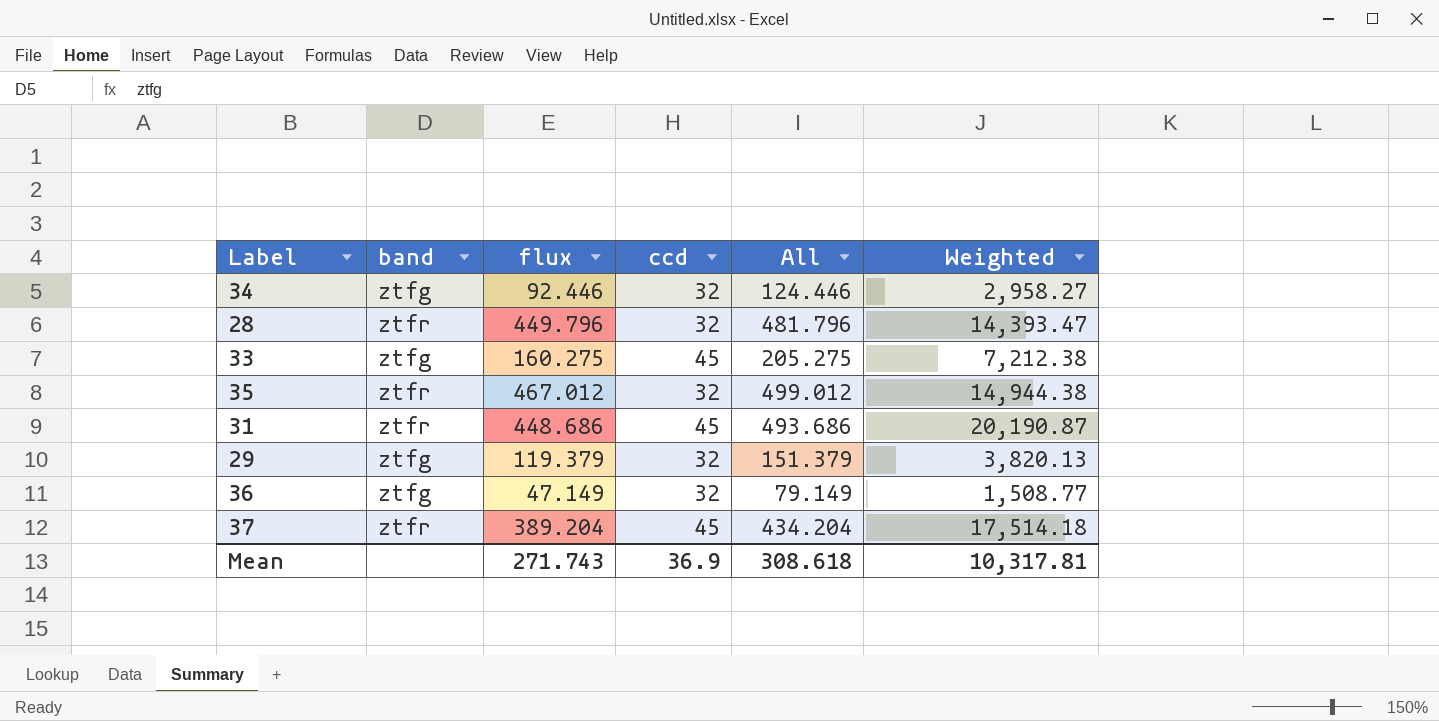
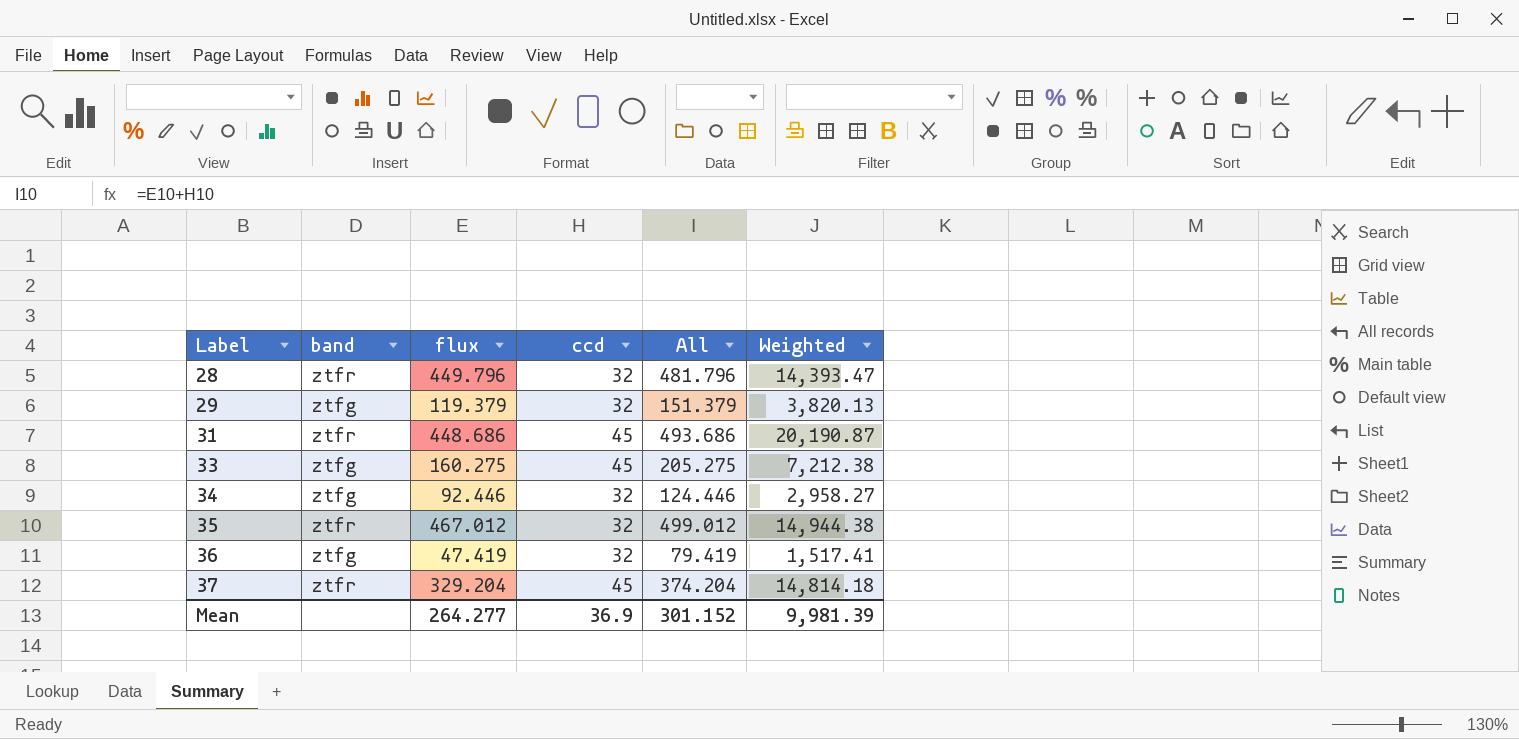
row order: none -> Label ascending
36 | flux: 47.149 -> 47.419
36 | All: 79.149 -> 79.419
36 | Weighted: 1,508.77 -> 1,517.41
37 | flux: 389.204 -> 329.204
37 | All: 434.204 -> 374.204
37 | Weighted: 17,514.18 -> 14,814.18
Mean | flux: 271.743 -> 264.277
Mean | All: 308.618 -> 301.152
Mean | Weighted: 10,317.81 -> 9,981.39

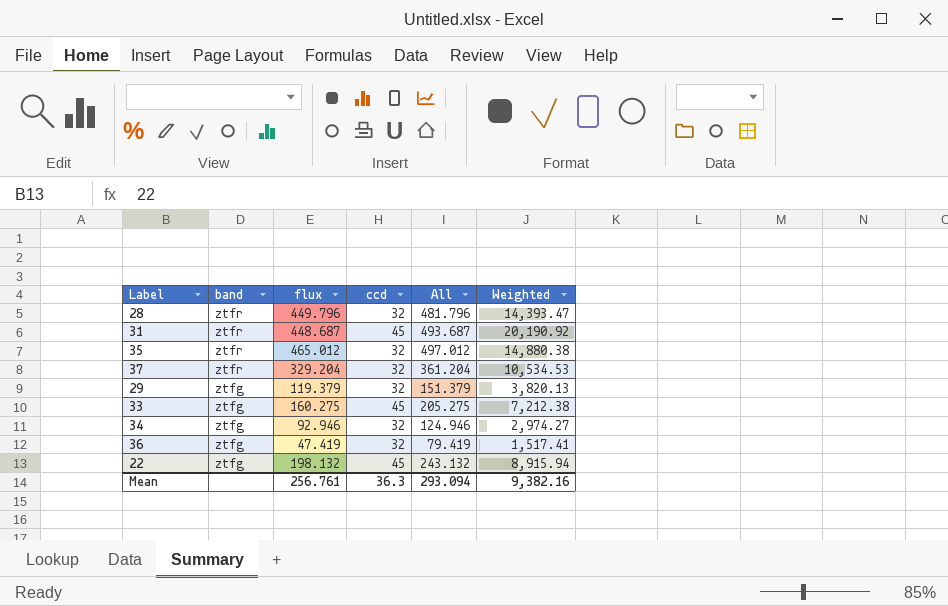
row order: Label ascending -> band descending
31 | flux: 448.686 -> 448.687
31 | All: 493.686 -> 493.687
31 | Weighted: 20,190.87 -> 20,190.92
35 | flux: 467.012 -> 465.012
35 | All: 499.012 -> 497.012
35 | Weighted: 14,944.38 -> 14,880.38
37 | ccd: 45 -> 32
37 | All: 374.204 -> 361.204
37 | Weighted: 14,814.18 -> 10,534.53
34 | flux: 92.446 -> 92.946
34 | All: 124.446 -> 124.946
34 | Weighted: 2,958.27 -> 2,974.27
row 22: none -> ztfg | 198.132 | 45 | 243.132 | 8,915.94
Mean | flux: 264.277 -> 256.761
Mean | ccd: 36.9 -> 36.3
Mean | All: 301.152 -> 293.094
Mean | Weighted: 9,981.39 -> 9,382.16

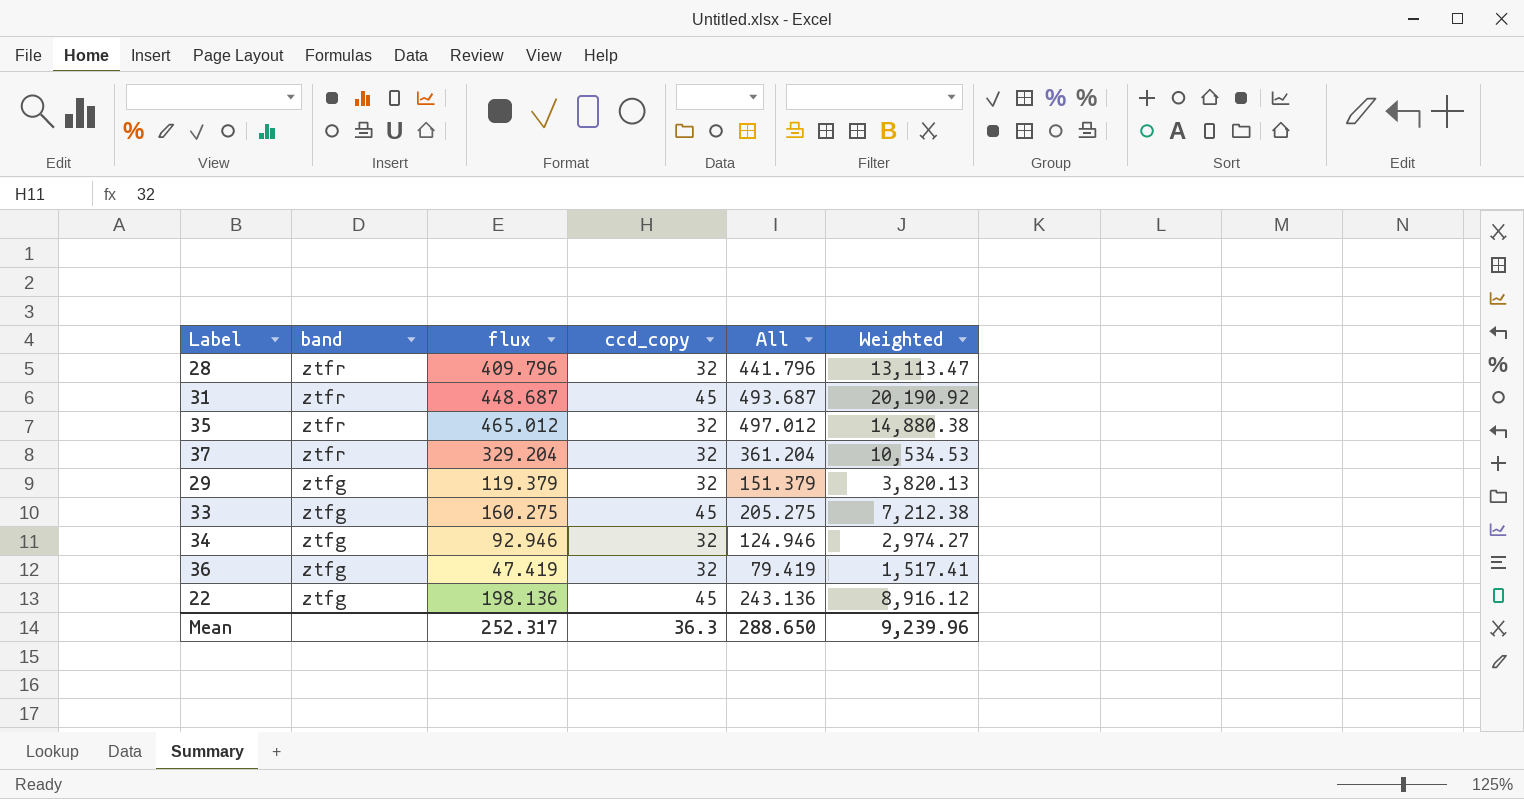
column name: ccd -> ccd_copy
28 | flux: 449.796 -> 409.796
28 | All: 481.796 -> 441.796
28 | Weighted: 14,393.47 -> 13,113.47
22 | flux: 198.132 -> 198.136
22 | All: 243.132 -> 243.136
22 | Weighted: 8,915.94 -> 8,916.12
Mean | flux: 256.761 -> 252.317
Mean | All: 293.094 -> 288.650
Mean | Weighted: 9,382.16 -> 9,239.96

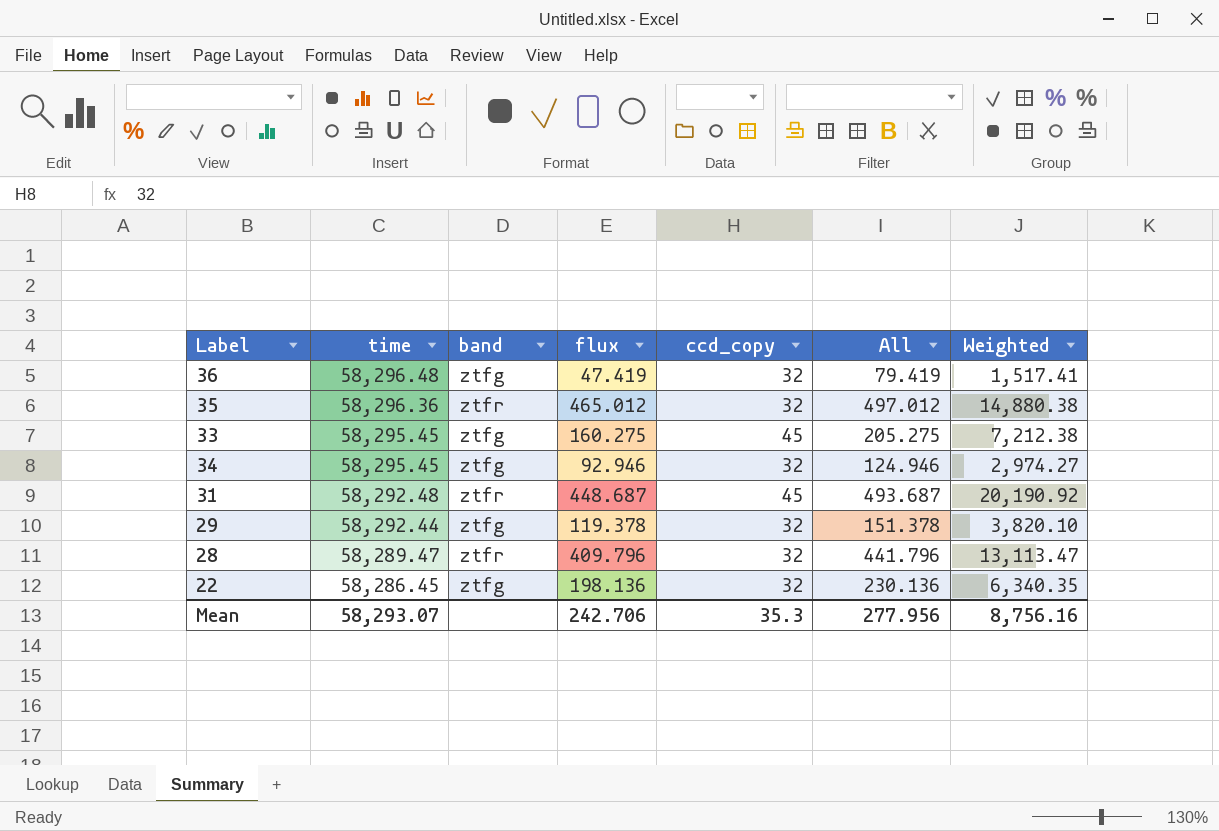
row order: band descending -> time descending
column time | position: none -> 2
row 37: ztfr | 329.204 | 32 | 361.204 | 10,534.53 -> none
29 | flux: 119.379 -> 119.378
29 | All: 151.379 -> 151.378
29 | Weighted: 3,820.13 -> 3,820.10
22 | ccd_copy: 45 -> 32
22 | All: 243.136 -> 230.136
22 | Weighted: 8,916.12 -> 6,340.35
Mean | flux: 252.317 -> 242.706
Mean | ccd_copy: 36.3 -> 35.3
Mean | All: 288.650 -> 277.956
Mean | Weighted: 9,239.96 -> 8,756.16

